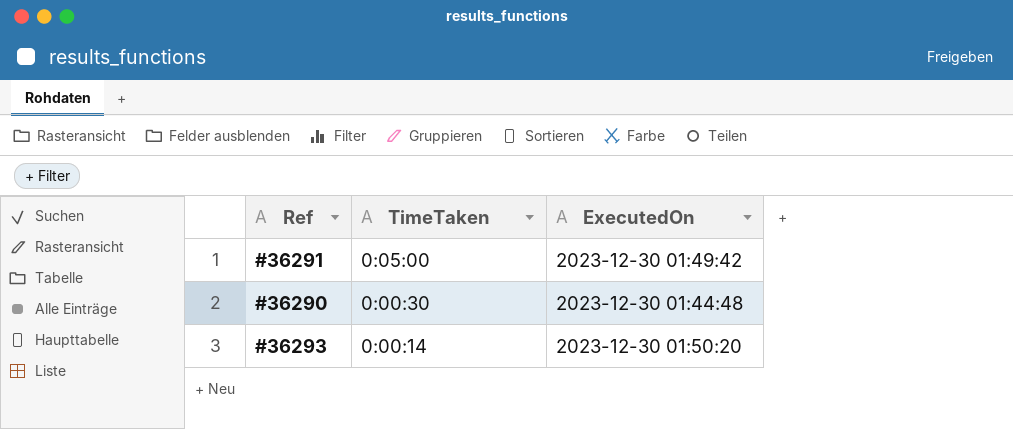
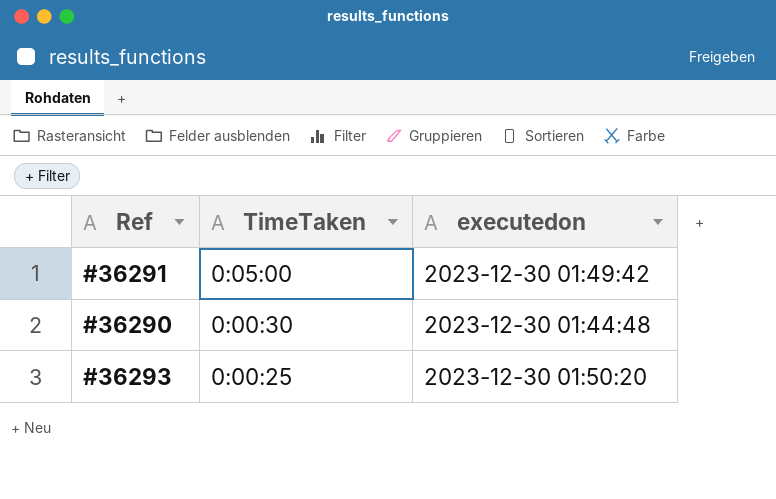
column name: ExecutedOn -> executedon
#36293 | TimeTaken: 0:00:14 -> 0:00:25

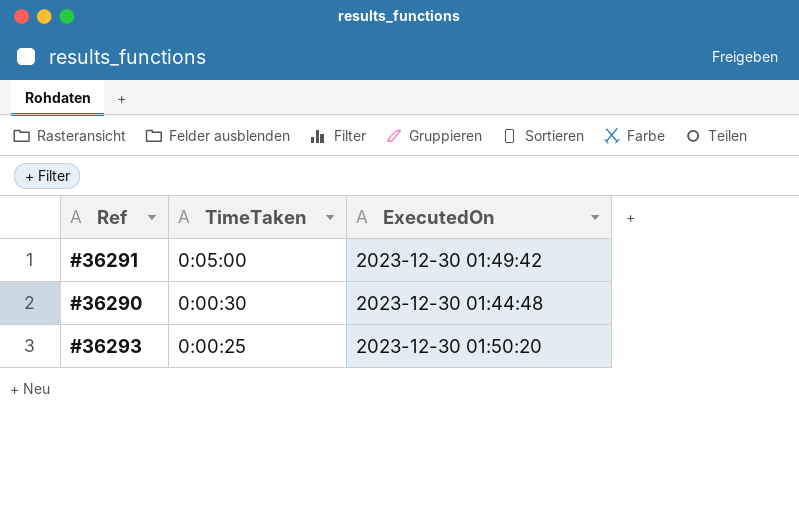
column name: executedon -> ExecutedOn

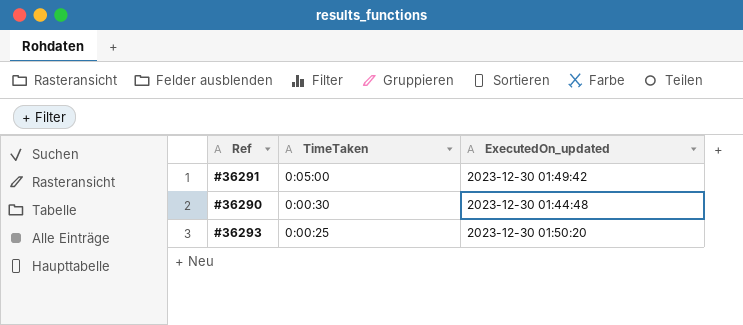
column name: ExecutedOn -> ExecutedOn_updated

